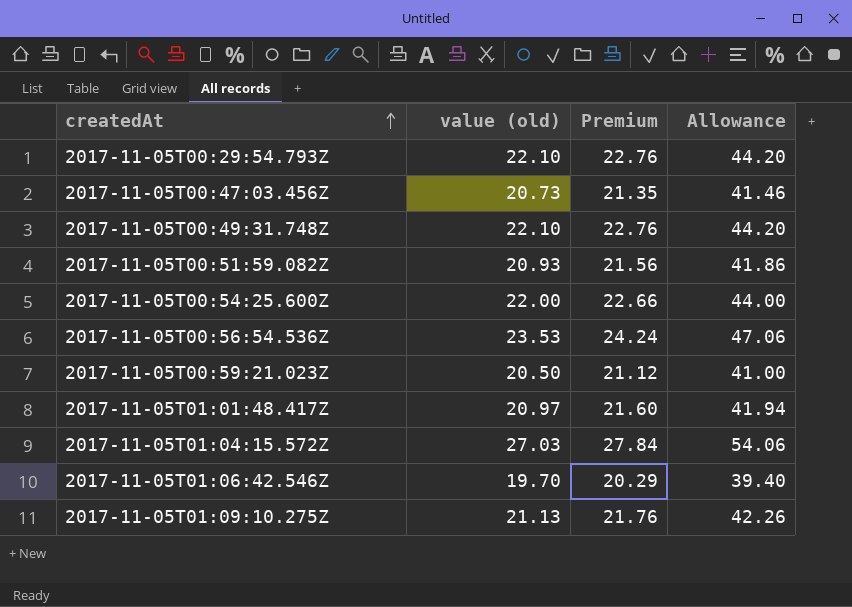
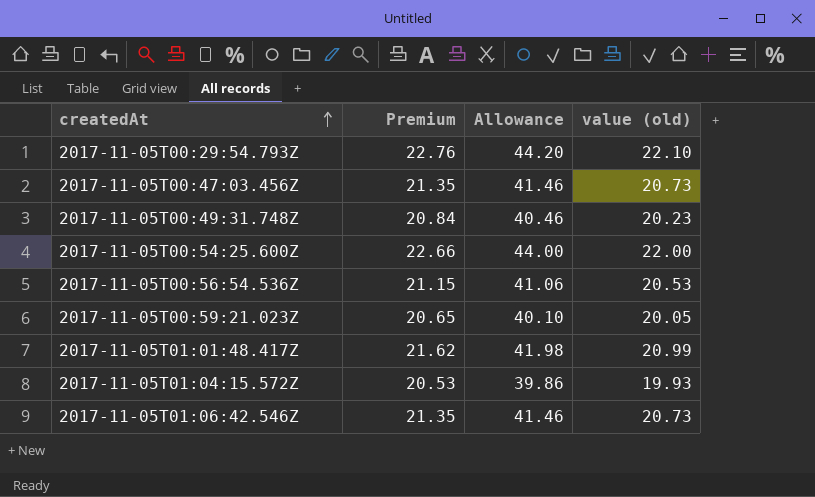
column value (old) | position: 2 -> 4
row 2017-11-05T00:51:59.082Z: 20.93 | 21.56 | 41.86 -> none
row 2017-11-05T01:09:10.275Z: 21.13 | 21.76 | 42.26 -> none
2017-11-05T00:49:31.748Z | Premium: 22.76 -> 20.84
2017-11-05T00:49:31.748Z | Allowance: 44.20 -> 40.46
2017-11-05T00:49:31.748Z | value (old): 22.10 -> 20.23
2017-11-05T00:56:54.536Z | Premium: 24.24 -> 21.15
2017-11-05T00:56:54.536Z | Allowance: 47.06 -> 41.06
2017-11-05T00:56:54.536Z | value (old): 23.53 -> 20.53
2017-11-05T00:59:21.023Z | Premium: 21.12 -> 20.65
2017-11-05T00:59:21.023Z | Allowance: 41.00 -> 40.10
2017-11-05T00:59:21.023Z | value (old): 20.50 -> 20.05
2017-11-05T01:01:48.417Z | Premium: 21.60 -> 21.62
2017-11-05T01:01:48.417Z | Allowance: 41.94 -> 41.98
2017-11-05T01:01:48.417Z | value (old): 20.97 -> 20.99
2017-11-05T01:04:15.572Z | Premium: 27.84 -> 20.53
2017-11-05T01:04:15.572Z | Allowance: 54.06 -> 39.86
2017-11-05T01:04:15.572Z | value (old): 27.03 -> 19.93
2017-11-05T01:06:42.546Z | Premium: 20.29 -> 21.35
2017-11-05T01:06:42.546Z | Allowance: 39.40 -> 41.46
2017-11-05T01:06:42.546Z | value (old): 19.70 -> 20.73

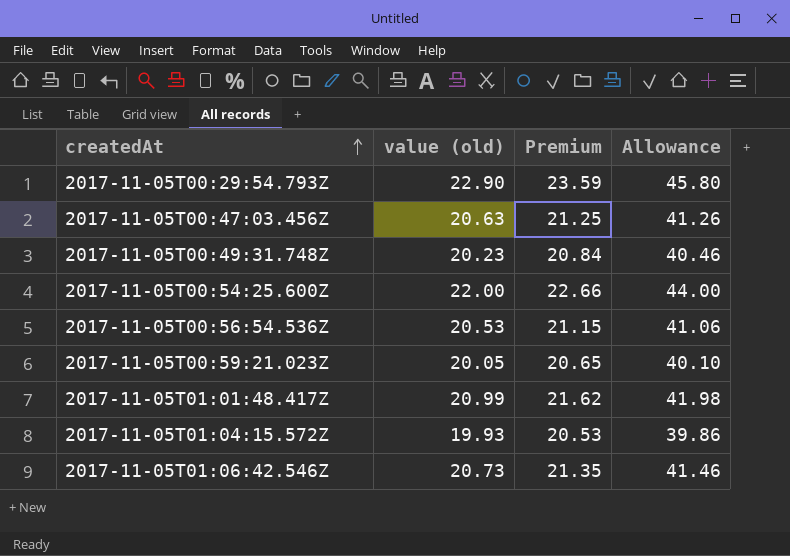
column value (old) | position: 4 -> 2
2017-11-05T00:29:54.793Z | value (old): 22.10 -> 22.90
2017-11-05T00:29:54.793Z | Premium: 22.76 -> 23.59
2017-11-05T00:29:54.793Z | Allowance: 44.20 -> 45.80
2017-11-05T00:47:03.456Z | value (old): 20.73 -> 20.63
2017-11-05T00:47:03.456Z | Premium: 21.35 -> 21.25
2017-11-05T00:47:03.456Z | Allowance: 41.46 -> 41.26

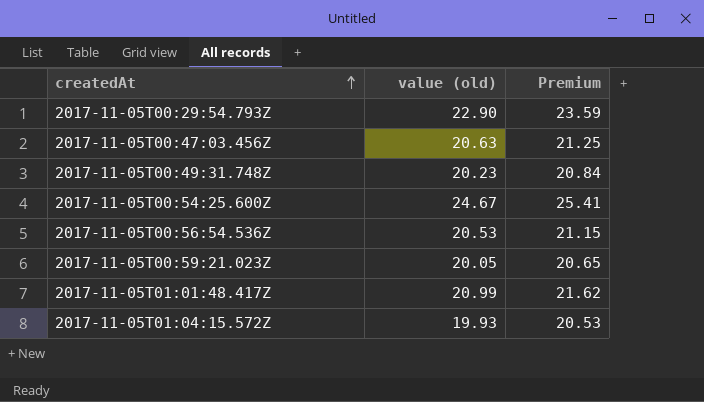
column Allowance | formula: [value (old)] * 2 -> none
row 2017-11-05T01:06:42.546Z: 20.73 | 21.35 | 41.46 -> none
2017-11-05T00:54:25.600Z | value (old): 22.00 -> 24.67
2017-11-05T00:54:25.600Z | Premium: 22.66 -> 25.41

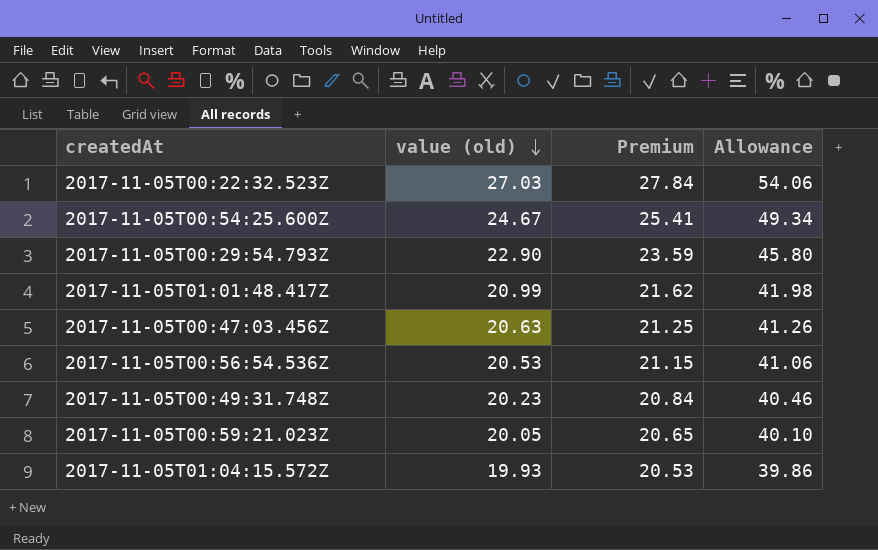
row order: createdAt ascending -> value (old) descending
column Allowance | formula: none -> [value (old)] * 2
row 2017-11-05T00:22:32.523Z: none -> 27.03 | 27.84 | 54.06

